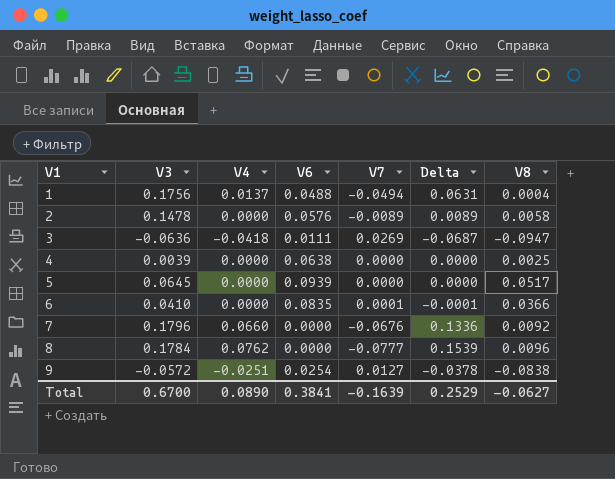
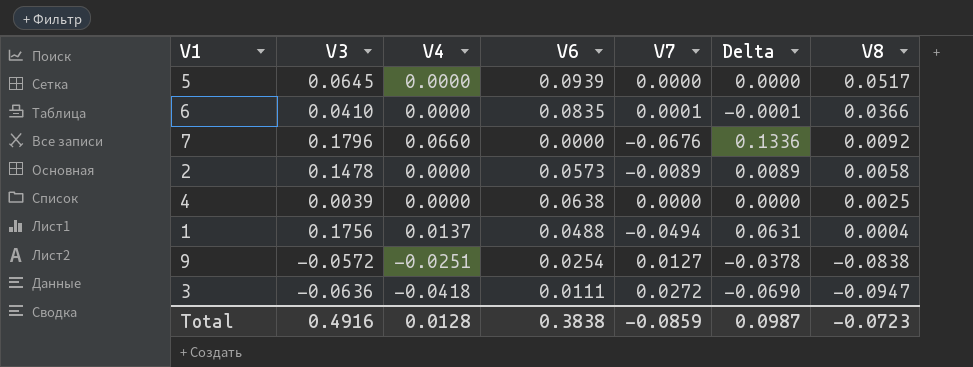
row order: V1 ascending -> V8 descending
row 8: 0.1784 | 0.0762 | 0.0000 | -0.0777 | 0.1539 | 0.0096 -> none
2 | V6: 0.0576 -> 0.0573
3 | V7: 0.0269 -> 0.0272
3 | Delta: -0.0687 -> -0.0690
Total | V3: 0.6700 -> 0.4916
Total | V4: 0.0890 -> 0.0128
Total | V6: 0.3841 -> 0.3838
Total | V7: -0.1639 -> -0.0859
Total | Delta: 0.2529 -> 0.0987
Total | V8: -0.0627 -> -0.0723

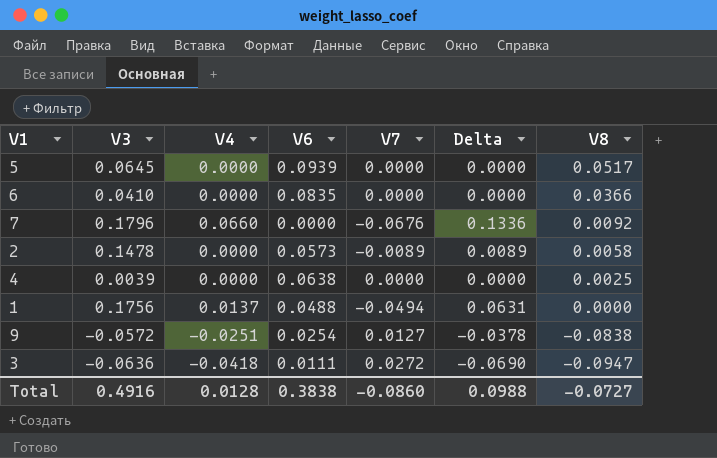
6 | V7: 0.0001 -> 0.0000
6 | Delta: -0.0001 -> 0.0000
1 | V8: 0.0004 -> 0.0000
Total | V7: -0.0859 -> -0.0860
Total | Delta: 0.0987 -> 0.0988
Total | V8: -0.0723 -> -0.0727

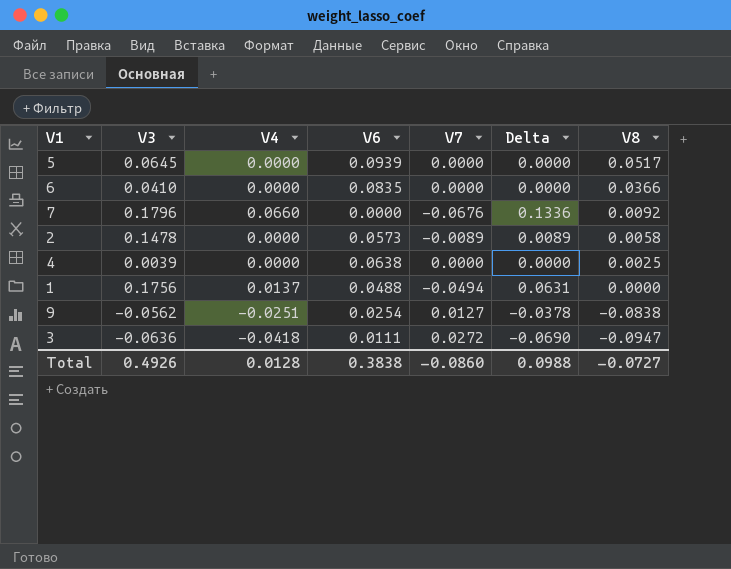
9 | V3: -0.0572 -> -0.0562
Total | V3: 0.4916 -> 0.4926

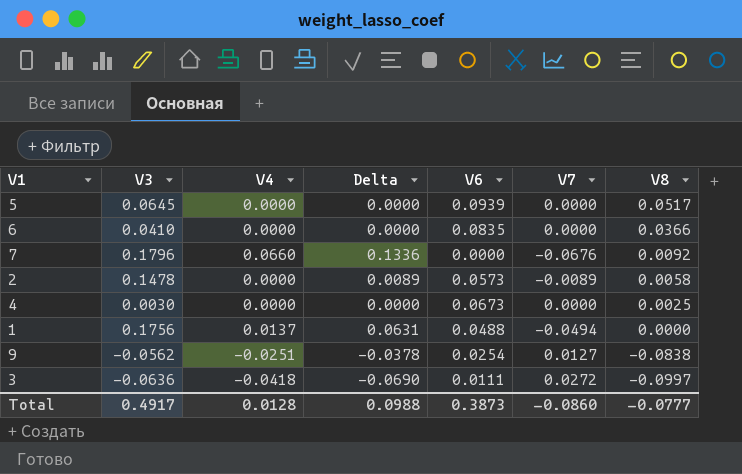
column Delta | position: 6 -> 4
4 | V3: 0.0039 -> 0.0030
4 | V6: 0.0638 -> 0.0673
3 | V8: -0.0947 -> -0.0997
Total | V3: 0.4926 -> 0.4917
Total | V6: 0.3838 -> 0.3873
Total | V8: -0.0727 -> -0.0777

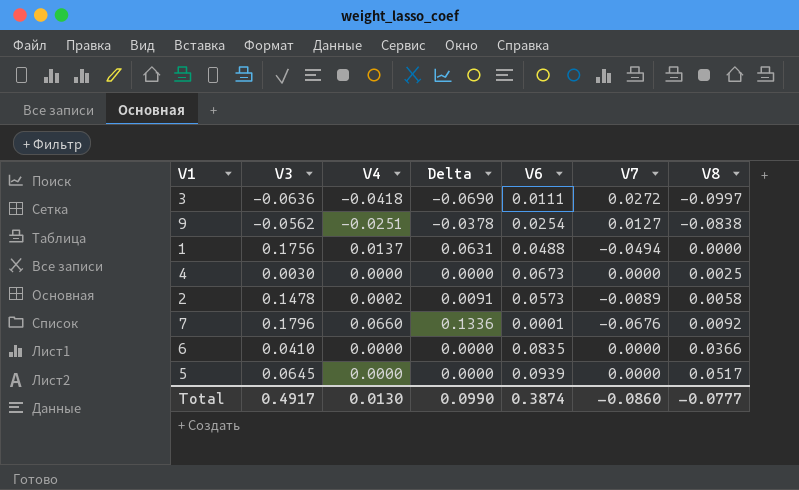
row order: V8 descending -> V8 ascending
2 | V4: 0.0000 -> 0.0002
2 | Delta: 0.0089 -> 0.0091
7 | V6: 0.0000 -> 0.0001
Total | V4: 0.0128 -> 0.0130
Total | Delta: 0.0988 -> 0.0990
Total | V6: 0.3873 -> 0.3874

